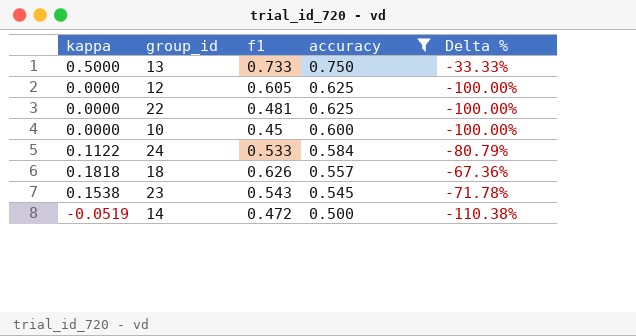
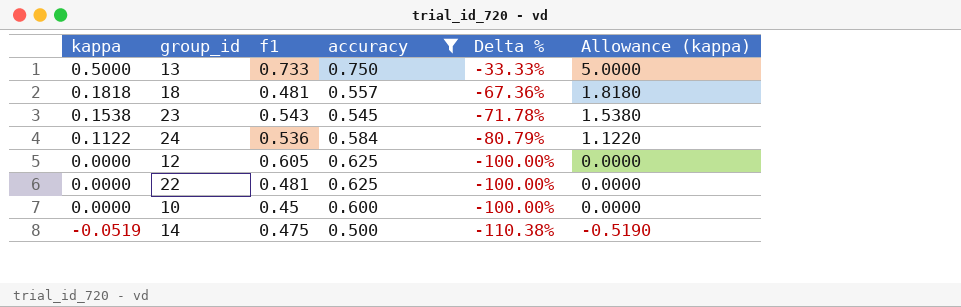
row order: accuracy descending -> kappa descending
column Allowance (kappa) | formula: none -> [kappa] * 10
18 | f1: 0.626 -> 0.481
24 | f1: 0.533 -> 0.536
14 | f1: 0.472 -> 0.475

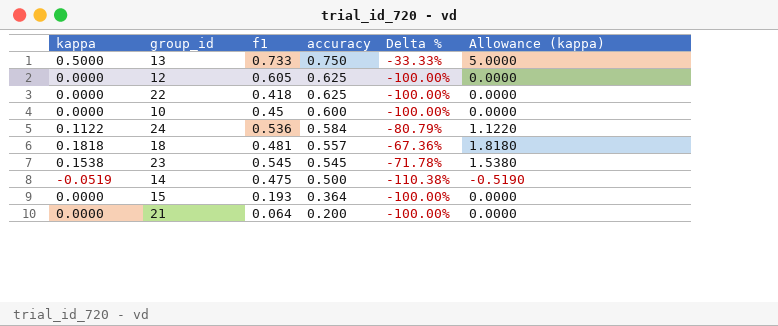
filter: accuracy >= 0.500 -> none
row order: kappa descending -> accuracy descending
22 | f1: 0.481 -> 0.418
23 | f1: 0.543 -> 0.545

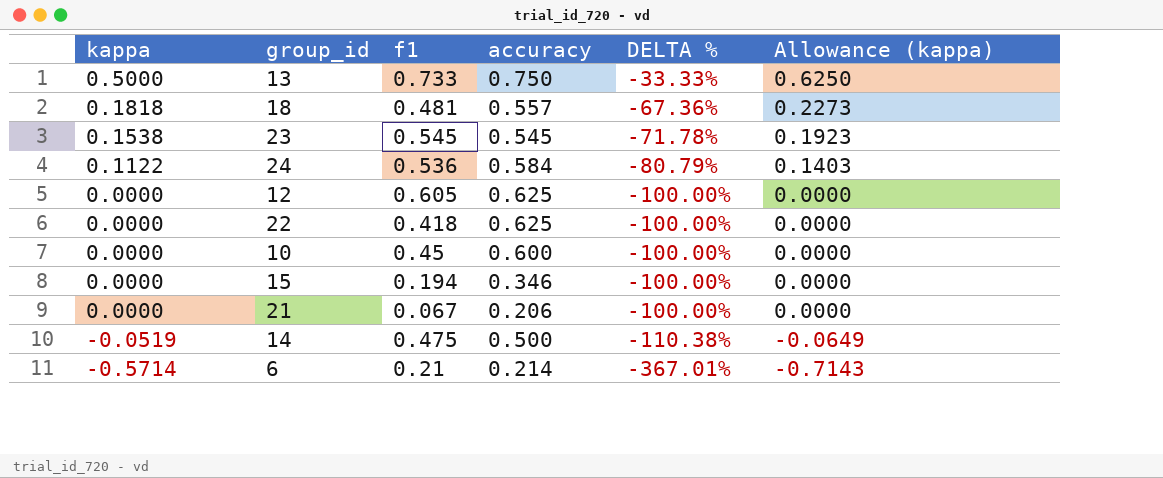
row order: accuracy descending -> kappa descending
column name: Delta % -> DELTA %
column Allowance (kappa) | formula: [kappa] * 10 -> [kappa] * 1.25
15 | f1: 0.193 -> 0.194
15 | accuracy: 0.364 -> 0.346
21 | f1: 0.064 -> 0.067
21 | accuracy: 0.200 -> 0.206
row 6: none -> -0.5714 | 0.21 | 0.214 | -367.01% | -0.7143

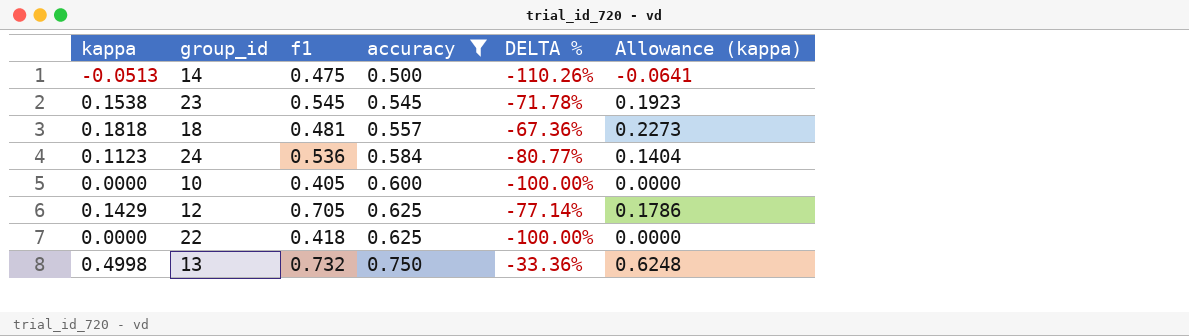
filter: none -> accuracy >= 0.500
row order: kappa descending -> accuracy ascending
14 | kappa: -0.0519 -> -0.0513
14 | DELTA %: -110.38% -> -110.26%
14 | Allowance (kappa): -0.0649 -> -0.0641
24 | kappa: 0.1122 -> 0.1123
24 | DELTA %: -80.79% -> -80.77%
24 | Allowance (kappa): 0.1403 -> 0.1404
10 | f1: 0.45 -> 0.405
12 | kappa: 0.0000 -> 0.1429
12 | f1: 0.605 -> 0.705
12 | DELTA %: -100.00% -> -77.14%
12 | Allowance (kappa): 0.0000 -> 0.1786
13 | kappa: 0.5000 -> 0.4998
13 | f1: 0.733 -> 0.732
13 | DELTA %: -33.33% -> -33.36%
13 | Allowance (kappa): 0.6250 -> 0.6248

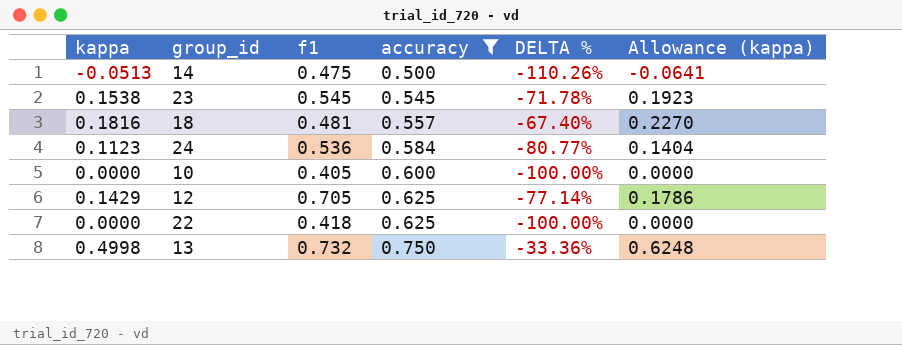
18 | kappa: 0.1818 -> 0.1816
18 | DELTA %: -67.36% -> -67.40%
18 | Allowance (kappa): 0.2273 -> 0.2270

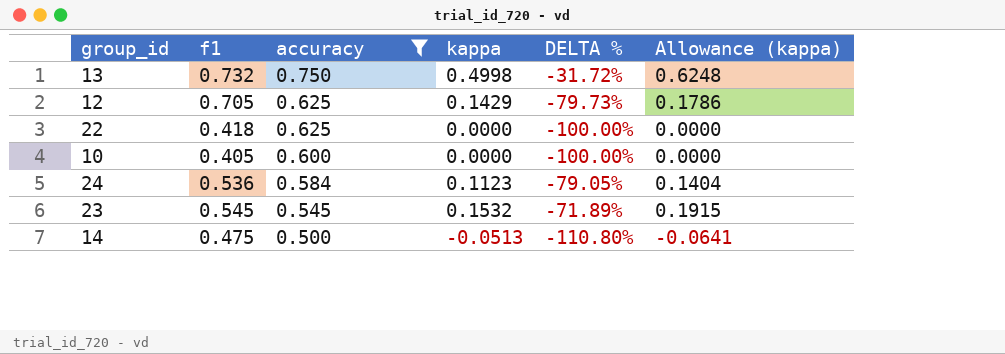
row order: accuracy ascending -> accuracy descending
column kappa | position: 1 -> 4
column DELTA % | formula: ([kappa] - [accuracy]) / [accuracy] -> ([kappa] - [f1]) / [f1]
row 18: 0.1816 | 0.481 | 0.557 | -67.40% | 0.2270 -> none
23 | kappa: 0.1538 -> 0.1532
23 | Allowance (kappa): 0.1923 -> 0.1915

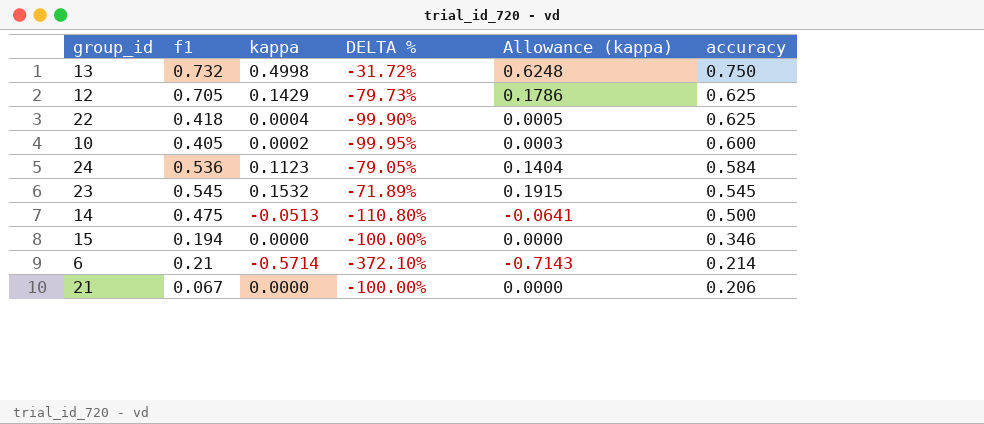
filter: accuracy >= 0.500 -> none
column accuracy | position: 3 -> 6
22 | kappa: 0.0000 -> 0.0004
22 | DELTA %: -100.00% -> -99.90%
22 | Allowance (kappa): 0.0000 -> 0.0005
10 | kappa: 0.0000 -> 0.0002
10 | DELTA %: -100.00% -> -99.95%
10 | Allowance (kappa): 0.0000 -> 0.0003

